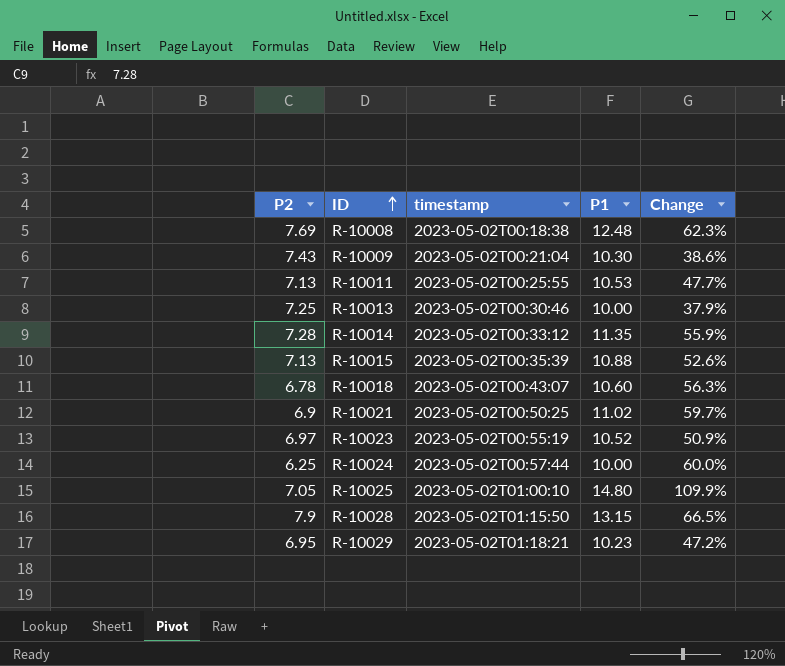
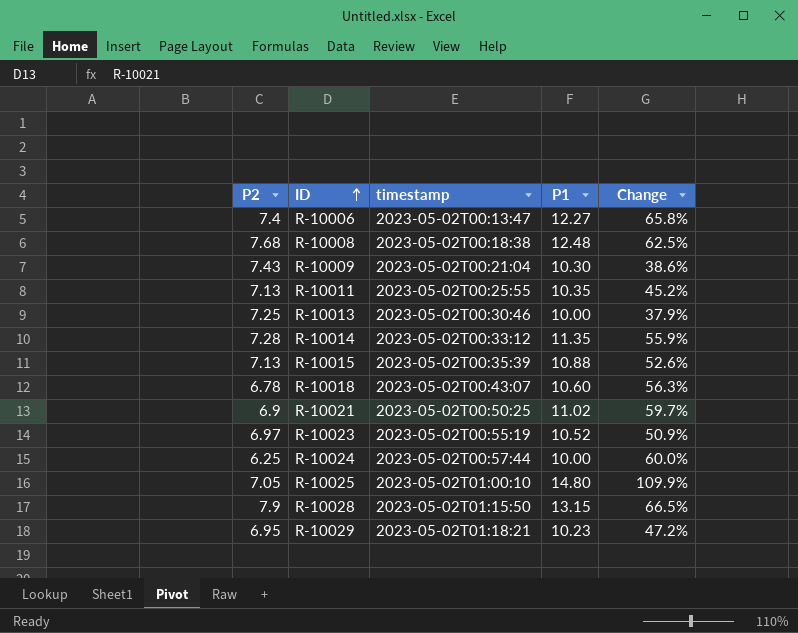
row R-10006: none -> 7.4 | 2023-05-02T00:13:47 | 12.27 | 65.8%
R-10008 | P2: 7.69 -> 7.68
R-10008 | Change: 62.3% -> 62.5%
R-10011 | P1: 10.53 -> 10.35
R-10011 | Change: 47.7% -> 45.2%

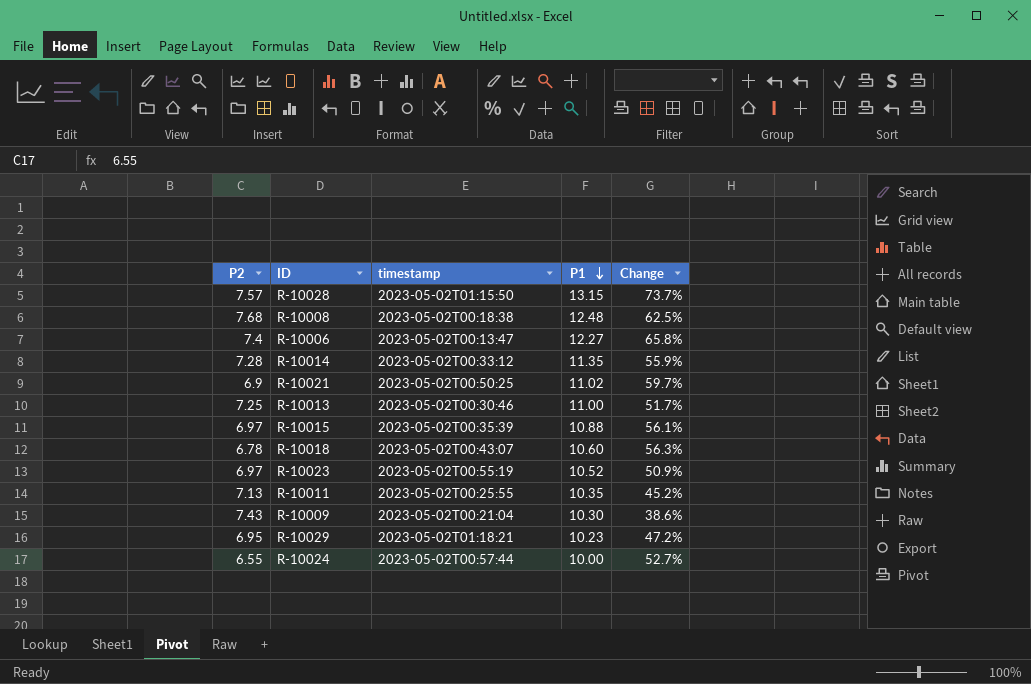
row order: ID ascending -> P1 descending
row R-10025: 7.05 | 2023-05-02T01:00:10 | 14.80 | 109.9% -> none
R-10028 | P2: 7.9 -> 7.57
R-10028 | Change: 66.5% -> 73.7%
R-10013 | P1: 10.00 -> 11.00
R-10013 | Change: 37.9% -> 51.7%
R-10015 | P2: 7.13 -> 6.97
R-10015 | Change: 52.6% -> 56.1%
R-10024 | P2: 6.25 -> 6.55
R-10024 | Change: 60.0% -> 52.7%

